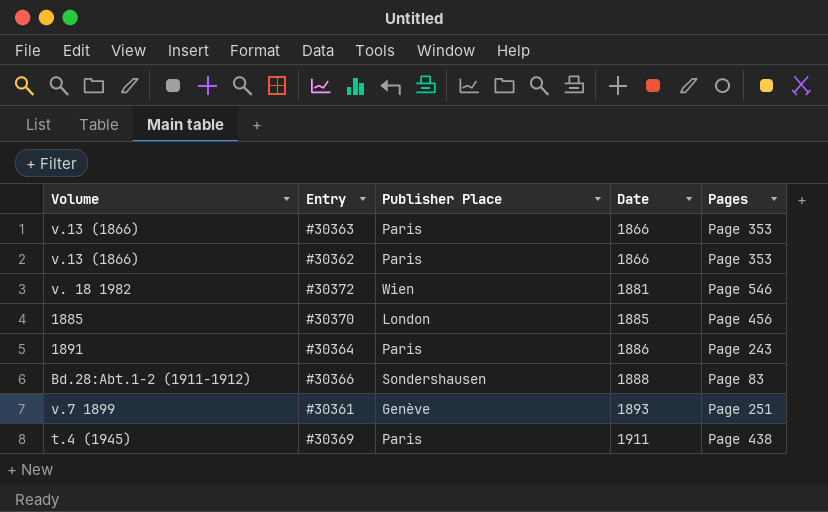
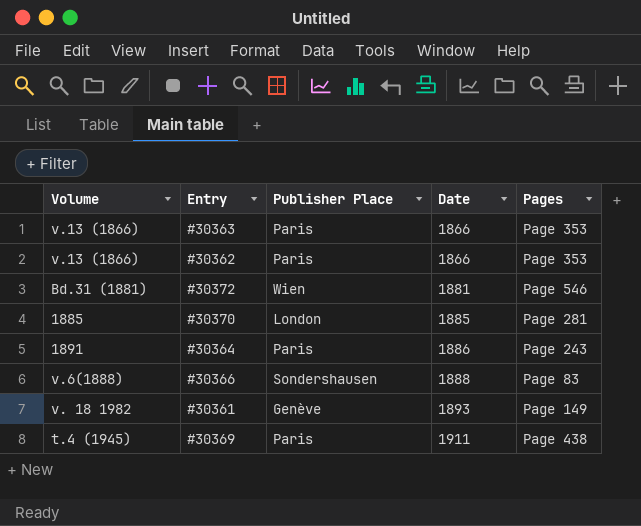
#30372 | Volume: v. 18 1982 -> Bd.31 (1881)
#30370 | Pages: Page 456 -> Page 281
#30366 | Volume: Bd.28:Abt.1-2 (1911-1912) -> v.6(1888)
#30361 | Volume: v.7 1899 -> v. 18 1982
#30361 | Pages: Page 251 -> Page 149

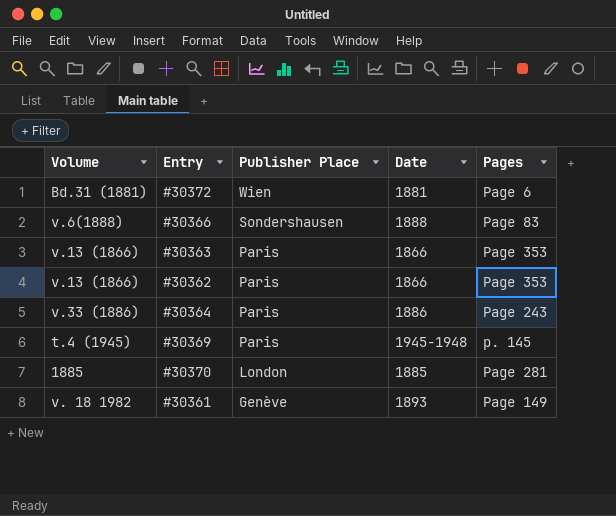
row order: Date ascending -> Publisher Place descending
#30372 | Pages: Page 546 -> Page 6
#30364 | Volume: 1891 -> v.33 (1886)
#30369 | Date: 1911 -> 1945-1948
#30369 | Pages: Page 438 -> p. 145

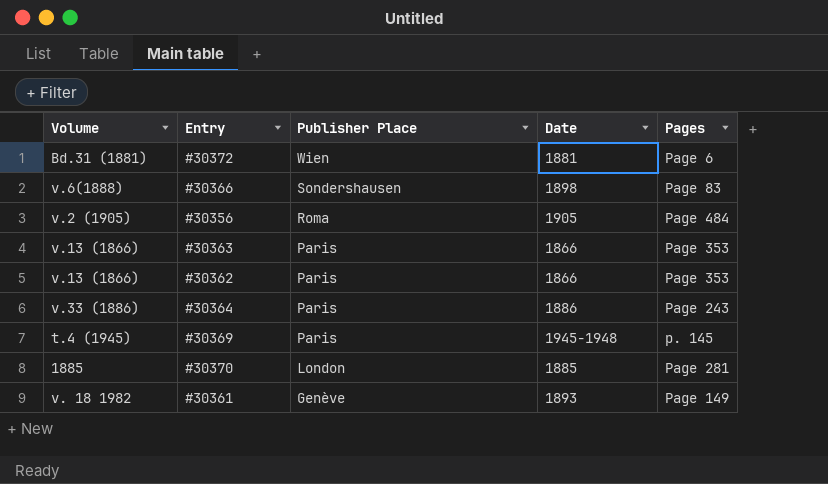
#30366 | Date: 1888 -> 1898
row #30356: none -> v.2 (1905) | Roma | 1905 | Page 484

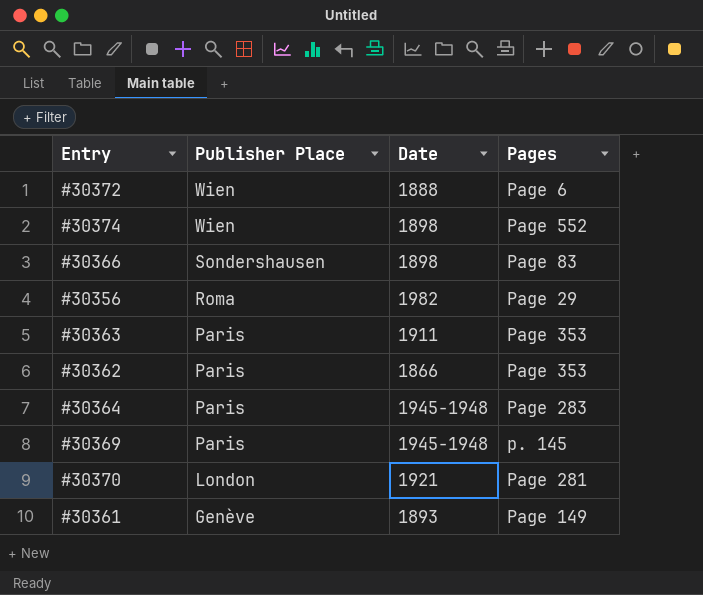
column Volume | position: 1 -> none
#30372 | Date: 1881 -> 1888
row #30374: none -> Wien | 1898 | Page 552
#30356 | Date: 1905 -> 1982
#30356 | Pages: Page 484 -> Page 29
#30363 | Date: 1866 -> 1911
#30364 | Date: 1886 -> 1945-1948
#30364 | Pages: Page 243 -> Page 283
#30370 | Date: 1885 -> 1921

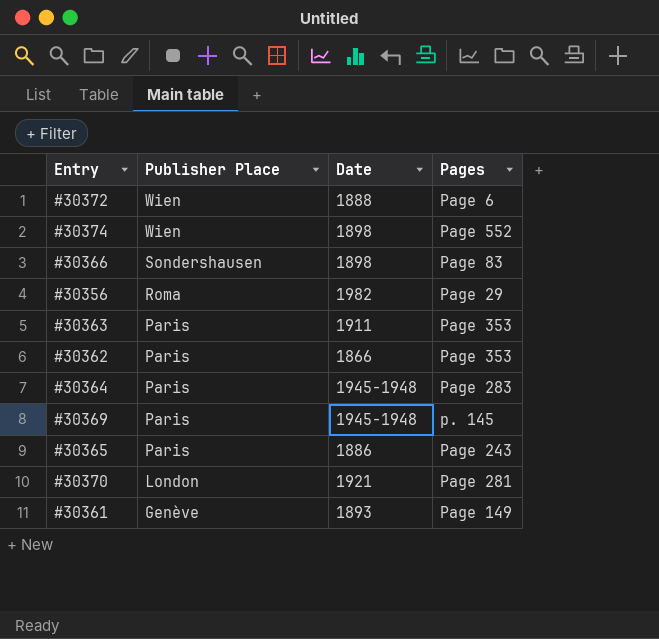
row #30365: none -> Paris | 1886 | Page 243

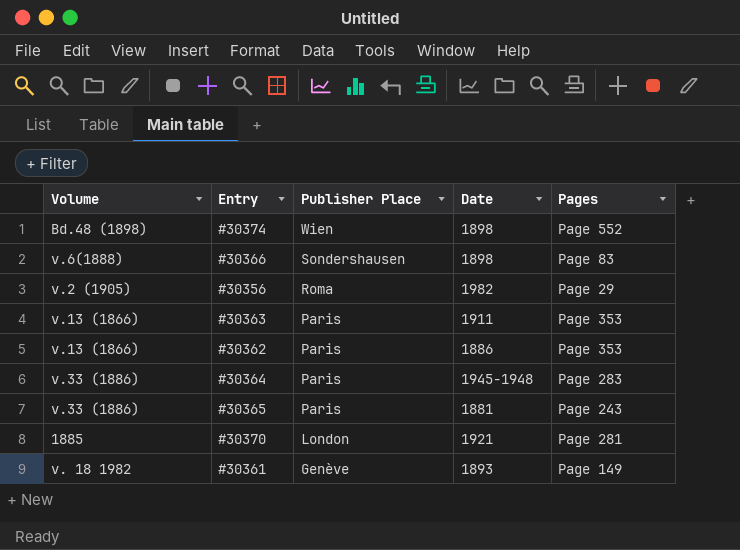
column Volume | position: none -> 1
row #30372: Wien | 1888 | Page 6 -> none
row #30369: Paris | 1945-1948 | p. 145 -> none
#30362 | Date: 1866 -> 1886
#30365 | Date: 1886 -> 1881

